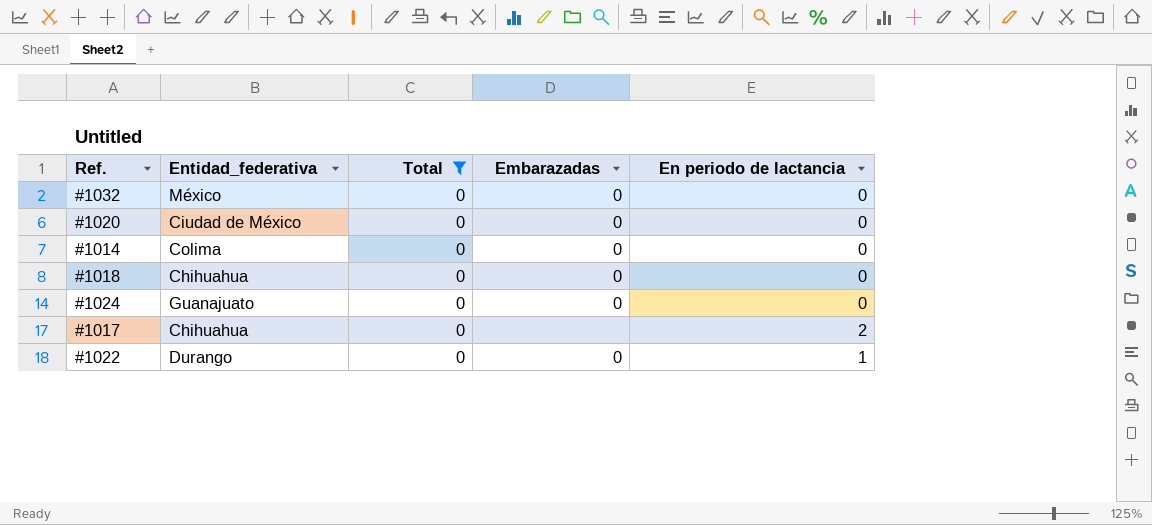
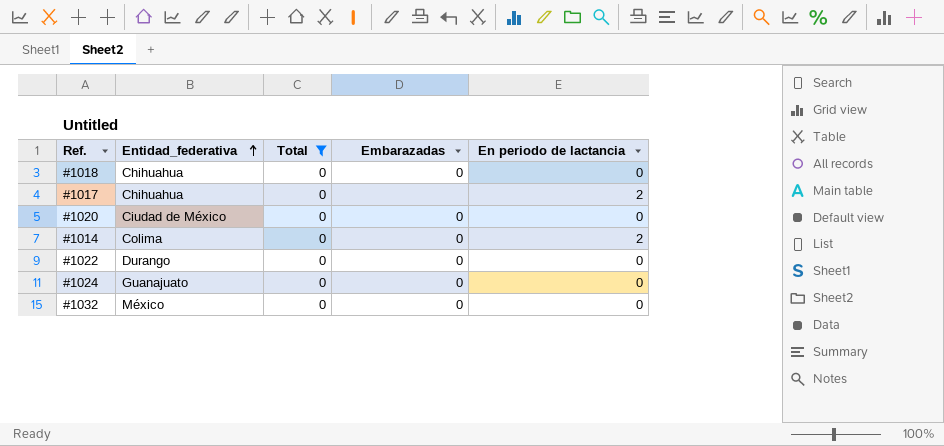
row order: none -> Entidad_federativa ascending
#1014 | En periodo de lactancia: 0 -> 2
#1022 | En periodo de lactancia: 1 -> 0

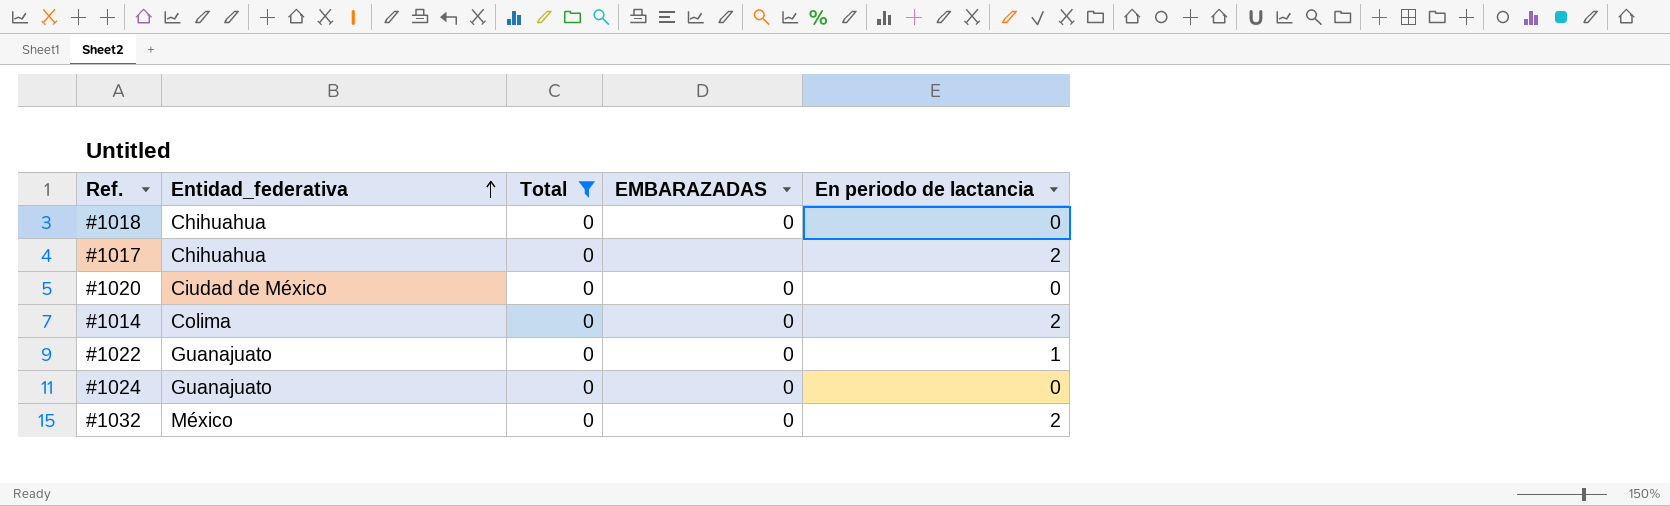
column name: Embarazadas -> EMBARAZADAS
#1022 | Entidad_federativa: Durango -> Guanajuato
#1022 | En periodo de lactancia: 0 -> 1
#1032 | En periodo de lactancia: 0 -> 2

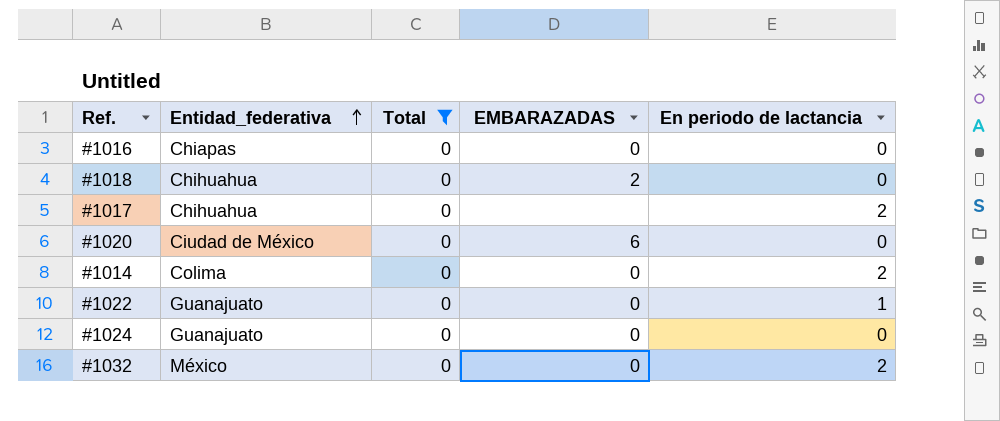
row #1016: none -> Chiapas | 0 | 0 | 0
#1018 | EMBARAZADAS: 0 -> 2
#1020 | EMBARAZADAS: 0 -> 6

